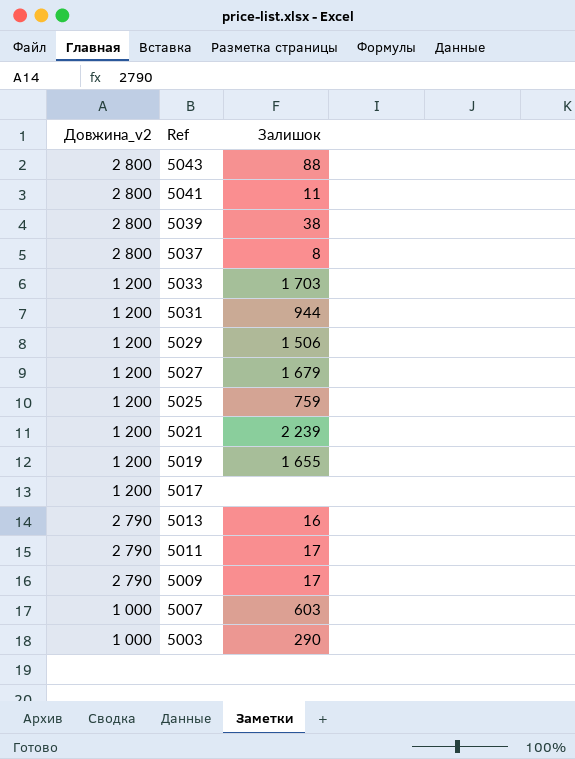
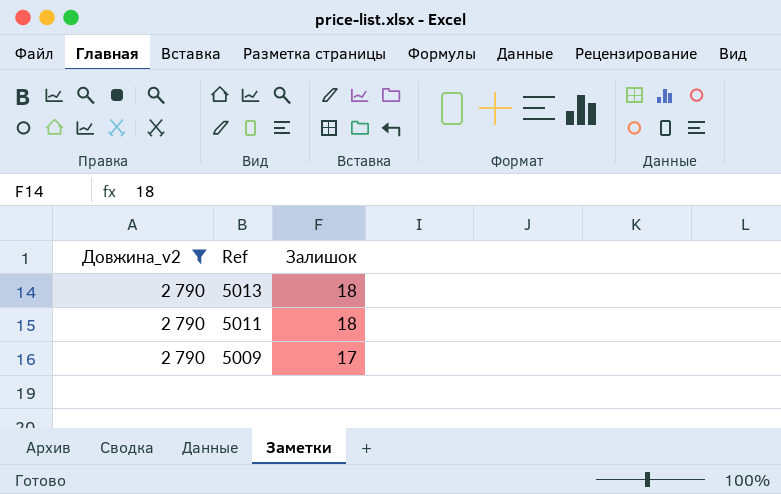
filter: none -> Довжина_v2 = 2 790
5013 | Залишок: 16 -> 18
5011 | Залишок: 17 -> 18

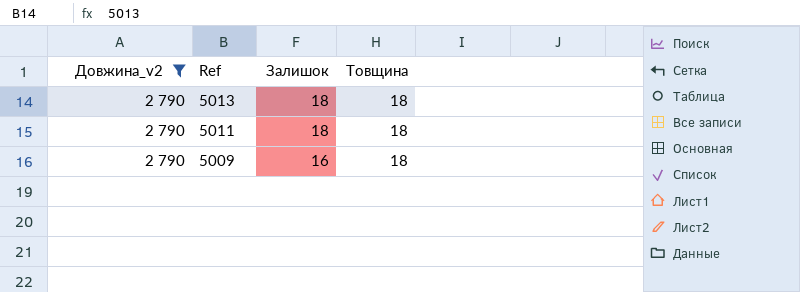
column Товщина | position: none -> 4
5009 | Залишок: 17 -> 16

